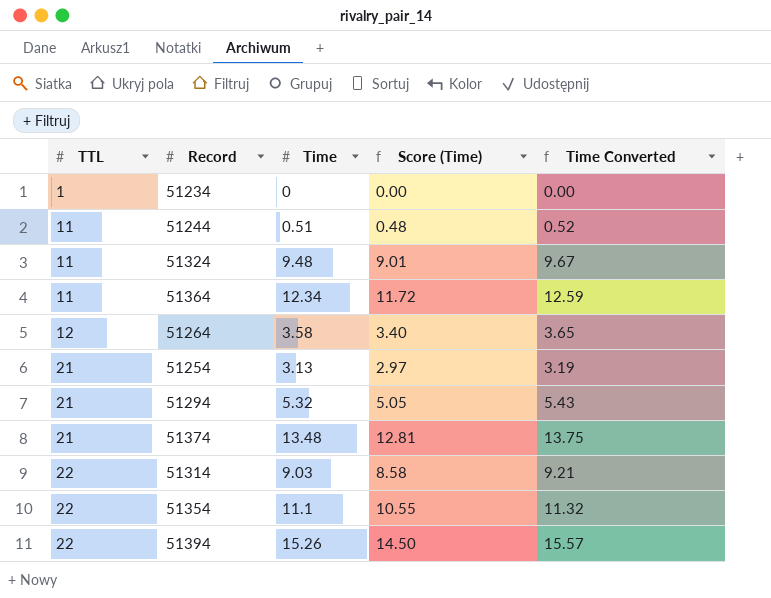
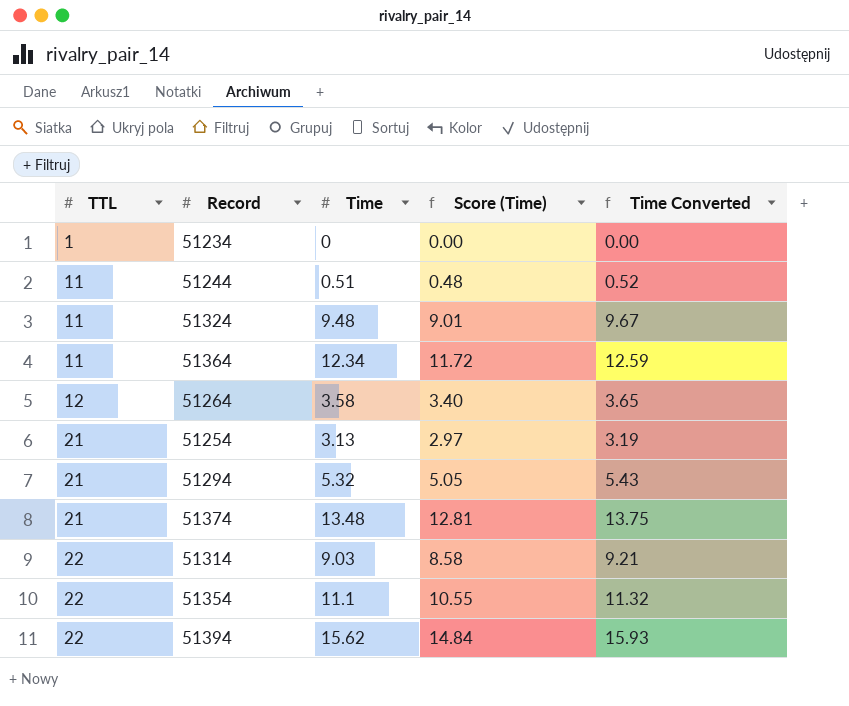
51394 | Time: 15.26 -> 15.62
51394 | Score (Time): 14.50 -> 14.84
51394 | Time Converted: 15.57 -> 15.93

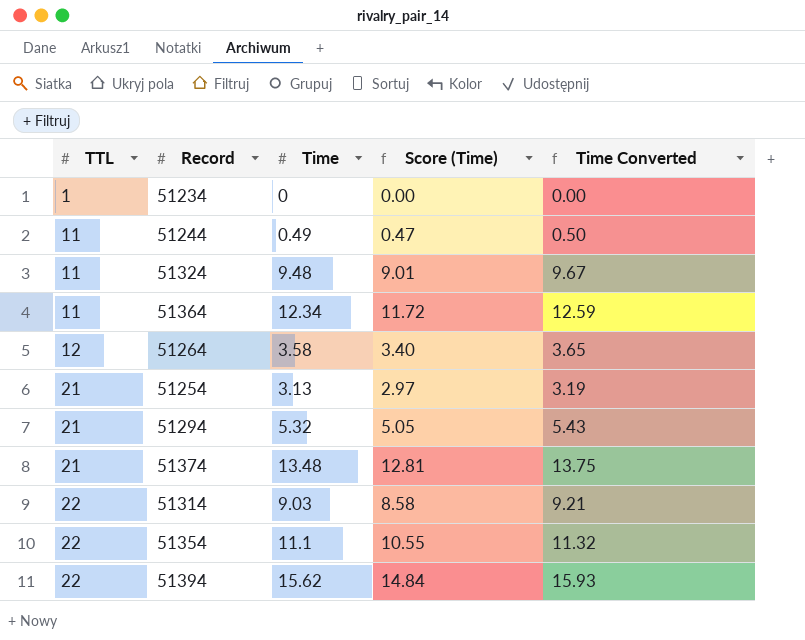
51244 | Time: 0.51 -> 0.49
51244 | Score (Time): 0.48 -> 0.47
51244 | Time Converted: 0.52 -> 0.50

